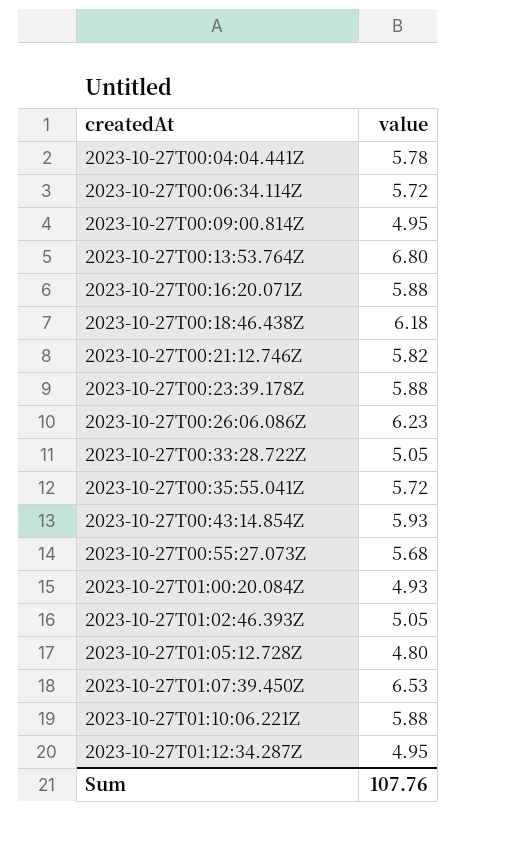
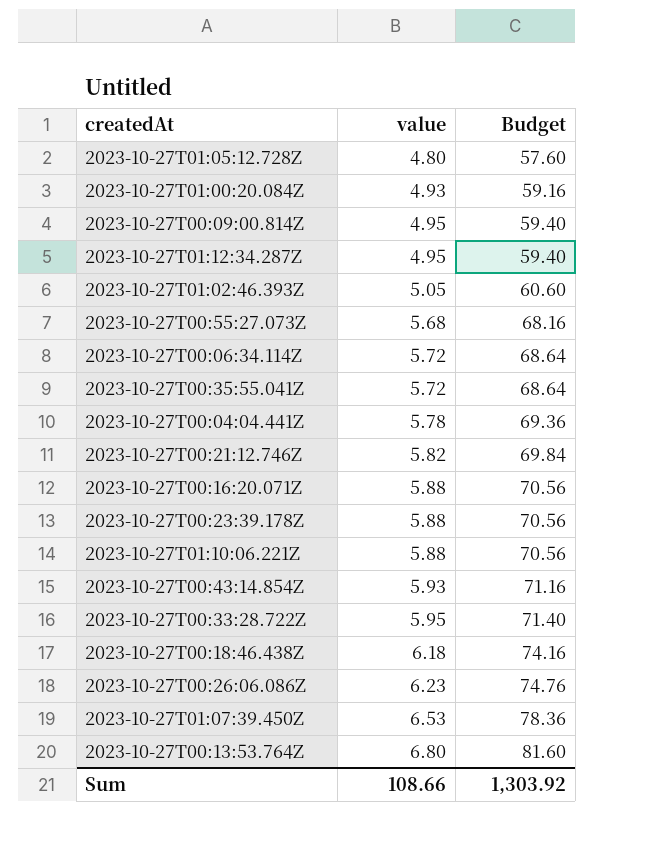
row order: createdAt ascending -> value ascending
column Budget | formula: none -> [value] * 12
2023-10-27T00:33:28.722Z | value: 5.05 -> 5.95
Sum | value: 107.76 -> 108.66

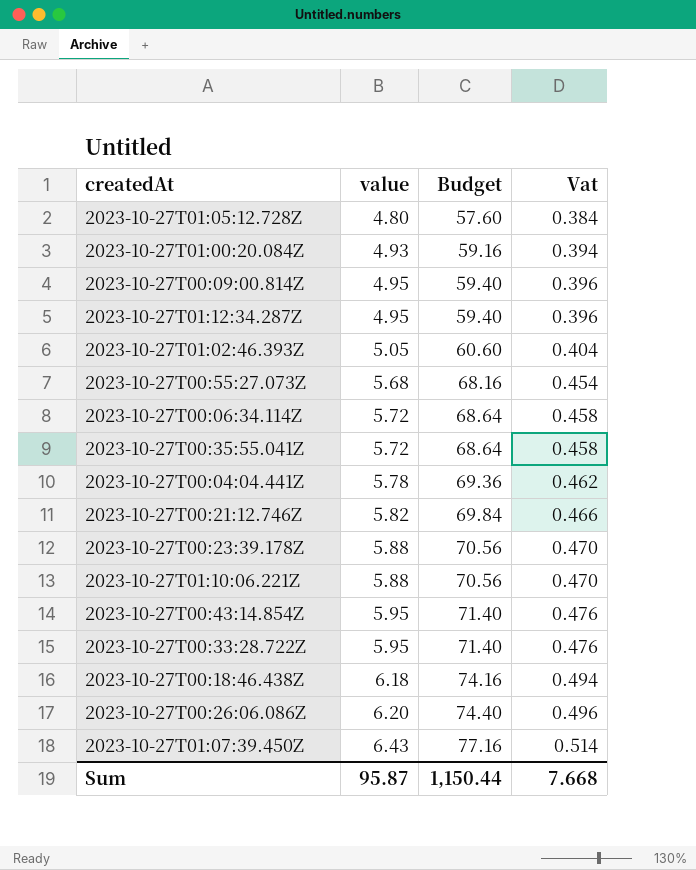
column Vat | formula: none -> [value] * 0.08
row 2023-10-27T00:16:20.071Z: 5.88 | 70.56 -> none
row 2023-10-27T00:13:53.764Z: 6.80 | 81.60 -> none
2023-10-27T00:43:14.854Z | value: 5.93 -> 5.95
2023-10-27T00:43:14.854Z | Budget: 71.16 -> 71.40
2023-10-27T00:26:06.086Z | value: 6.23 -> 6.20
2023-10-27T00:26:06.086Z | Budget: 74.76 -> 74.40
2023-10-27T01:07:39.450Z | value: 6.53 -> 6.43
2023-10-27T01:07:39.450Z | Budget: 78.36 -> 77.16
Sum | value: 108.66 -> 95.87
Sum | Budget: 1,303.92 -> 1,150.44

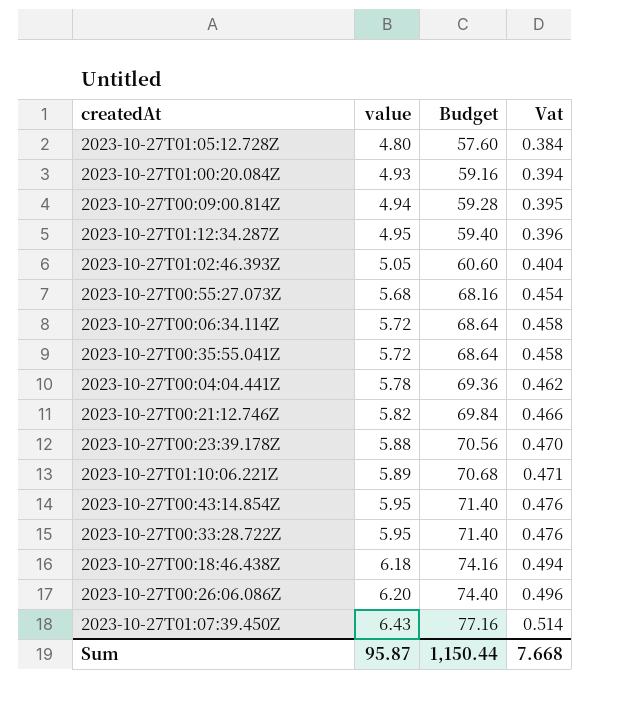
2023-10-27T00:09:00.814Z | value: 4.95 -> 4.94
2023-10-27T00:09:00.814Z | Budget: 59.40 -> 59.28
2023-10-27T00:09:00.814Z | Vat: 0.396 -> 0.395
2023-10-27T01:10:06.221Z | value: 5.88 -> 5.89
2023-10-27T01:10:06.221Z | Budget: 70.56 -> 70.68
2023-10-27T01:10:06.221Z | Vat: 0.470 -> 0.471

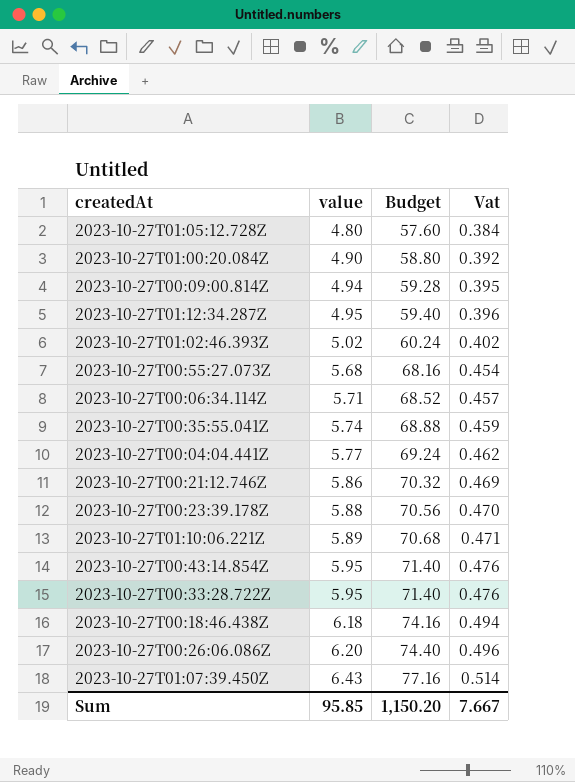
2023-10-27T01:00:20.084Z | value: 4.93 -> 4.90
2023-10-27T01:00:20.084Z | Budget: 59.16 -> 58.80
2023-10-27T01:00:20.084Z | Vat: 0.394 -> 0.392
2023-10-27T01:02:46.393Z | value: 5.05 -> 5.02
2023-10-27T01:02:46.393Z | Budget: 60.60 -> 60.24
2023-10-27T01:02:46.393Z | Vat: 0.404 -> 0.402
2023-10-27T00:06:34.114Z | value: 5.72 -> 5.71
2023-10-27T00:06:34.114Z | Budget: 68.64 -> 68.52
2023-10-27T00:06:34.114Z | Vat: 0.458 -> 0.457
2023-10-27T00:35:55.041Z | value: 5.72 -> 5.74
2023-10-27T00:35:55.041Z | Budget: 68.64 -> 68.88
2023-10-27T00:35:55.041Z | Vat: 0.458 -> 0.459
2023-10-27T00:04:04.441Z | value: 5.78 -> 5.77
2023-10-27T00:04:04.441Z | Budget: 69.36 -> 69.24
2023-10-27T00:21:12.746Z | value: 5.82 -> 5.86
2023-10-27T00:21:12.746Z | Budget: 69.84 -> 70.32
2023-10-27T00:21:12.746Z | Vat: 0.466 -> 0.469
Sum | value: 95.87 -> 95.85
Sum | Budget: 1,150.44 -> 1,150.20
Sum | Vat: 7.668 -> 7.667

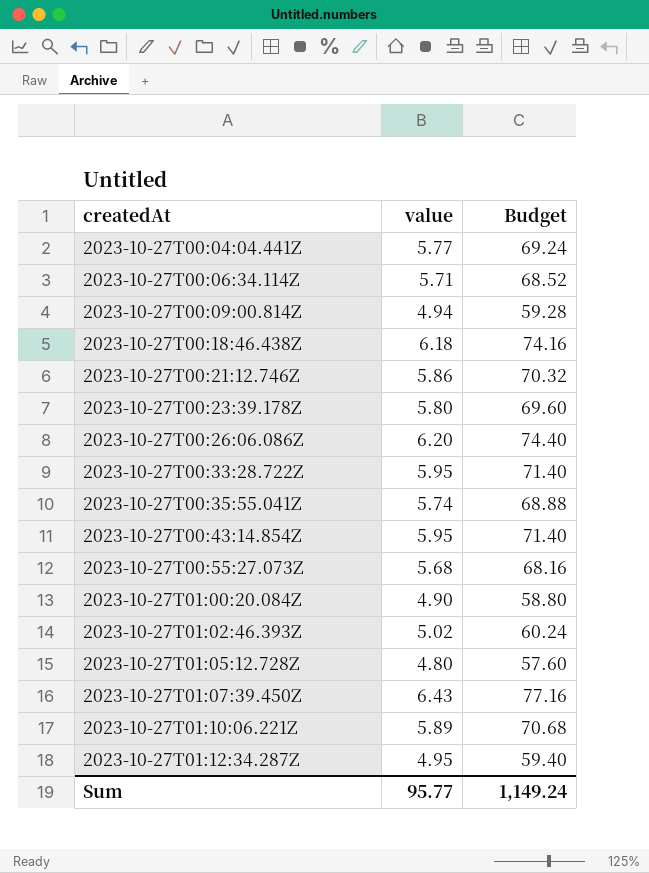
row order: value ascending -> createdAt ascending
column Vat | formula: [value] * 0.08 -> none
2023-10-27T00:23:39.178Z | value: 5.88 -> 5.80
2023-10-27T00:23:39.178Z | Budget: 70.56 -> 69.60
Sum | value: 95.85 -> 95.77
Sum | Budget: 1,150.20 -> 1,149.24

